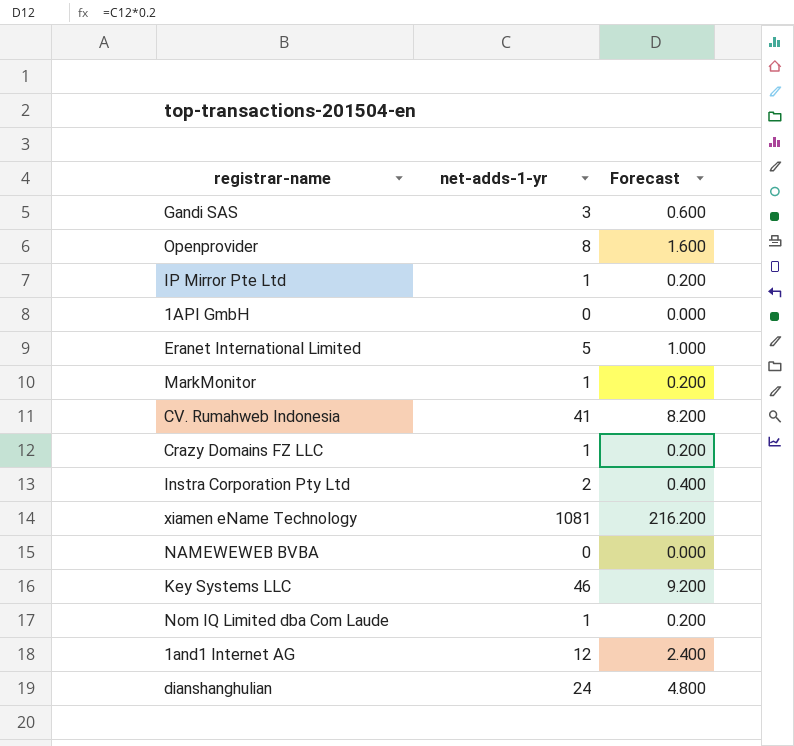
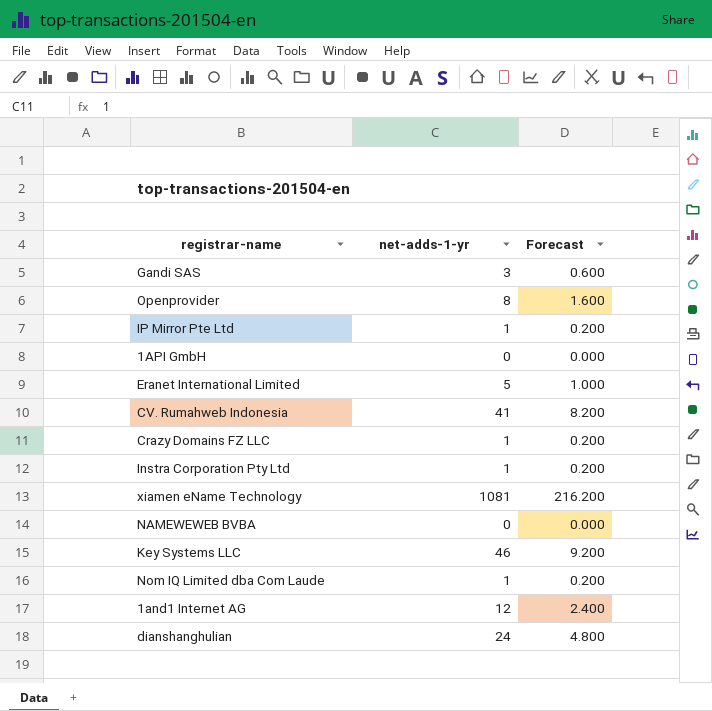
row MarkMonitor: 1 | 0.200 -> none
Instra Corporation Pty Ltd | net-adds-1-yr: 2 -> 1
Instra Corporation Pty Ltd | Forecast: 0.400 -> 0.200

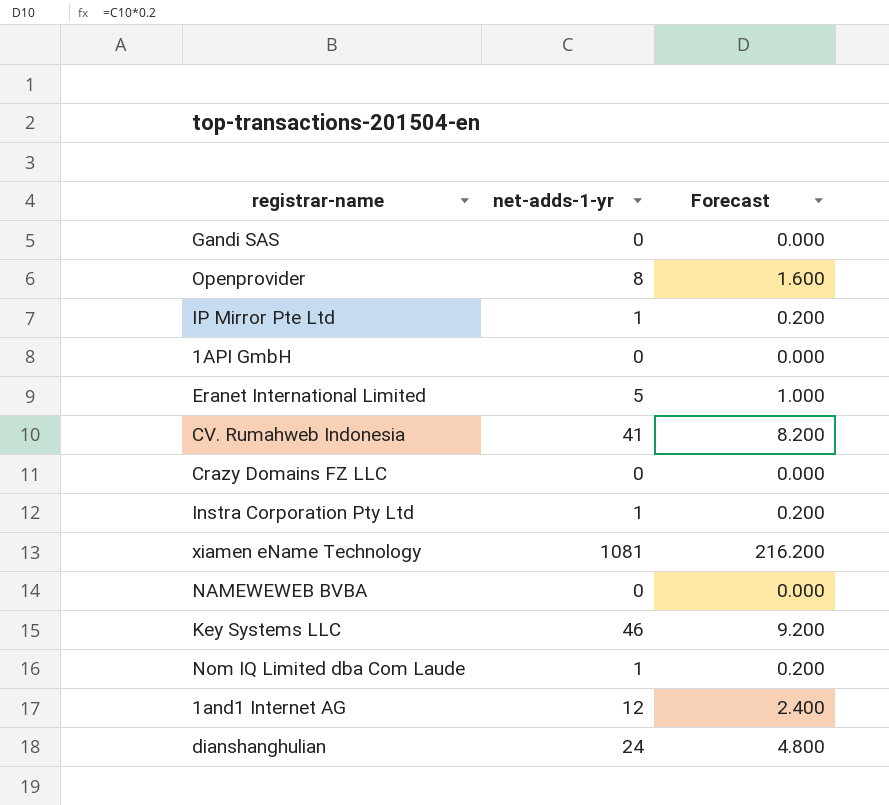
Gandi SAS | net-adds-1-yr: 3 -> 0
Gandi SAS | Forecast: 0.600 -> 0.000
Crazy Domains FZ LLC | net-adds-1-yr: 1 -> 0
Crazy Domains FZ LLC | Forecast: 0.200 -> 0.000

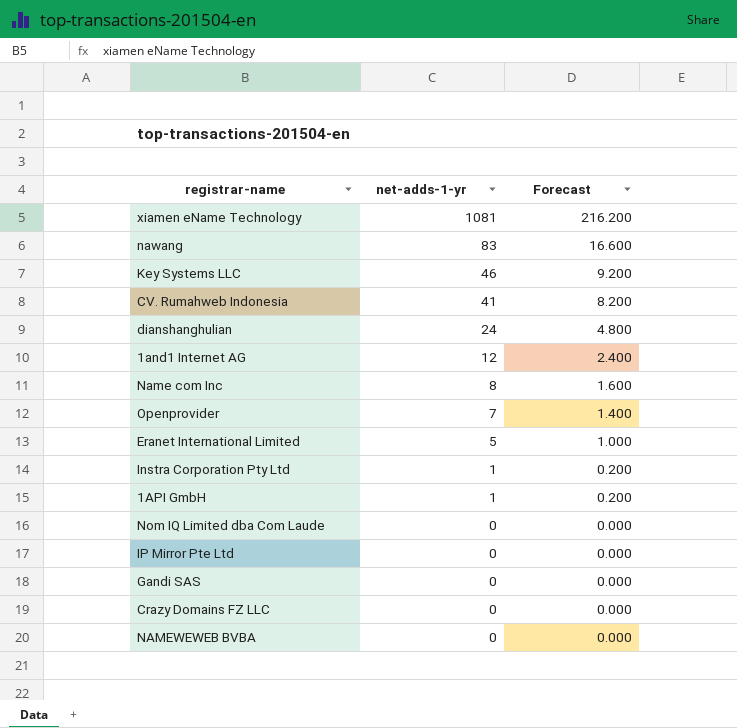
row order: none -> net-adds-1-yr descending
row nawang: none -> 83 | 16.600
row Name com Inc: none -> 8 | 1.600
Openprovider | net-adds-1-yr: 8 -> 7
Openprovider | Forecast: 1.600 -> 1.400
1API GmbH | net-adds-1-yr: 0 -> 1
1API GmbH | Forecast: 0.000 -> 0.200
Nom IQ Limited dba Com Laude | net-adds-1-yr: 1 -> 0
Nom IQ Limited dba Com Laude | Forecast: 0.200 -> 0.000
IP Mirror Pte Ltd | net-adds-1-yr: 1 -> 0
IP Mirror Pte Ltd | Forecast: 0.200 -> 0.000

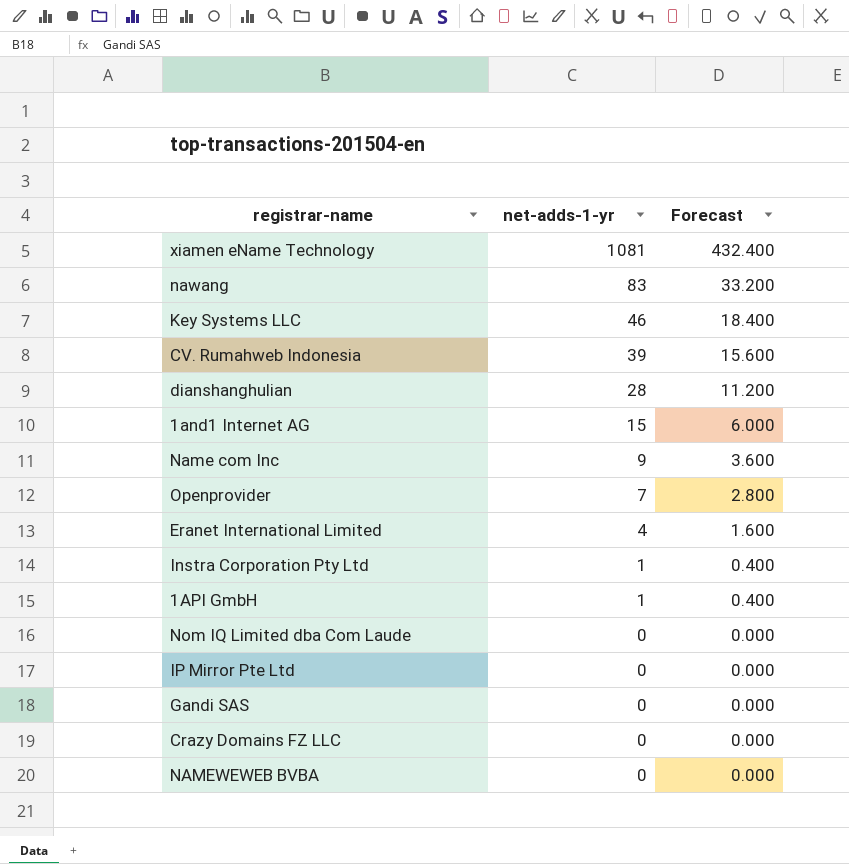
column Forecast | formula: [net-adds-1-yr] * 0.2 -> [net-adds-1-yr] * 0.4
CV. Rumahweb Indonesia | net-adds-1-yr: 41 -> 39
dianshanghulian | net-adds-1-yr: 24 -> 28
1and1 Internet AG | net-adds-1-yr: 12 -> 15
Name com Inc | net-adds-1-yr: 8 -> 9
Eranet International Limited | net-adds-1-yr: 5 -> 4

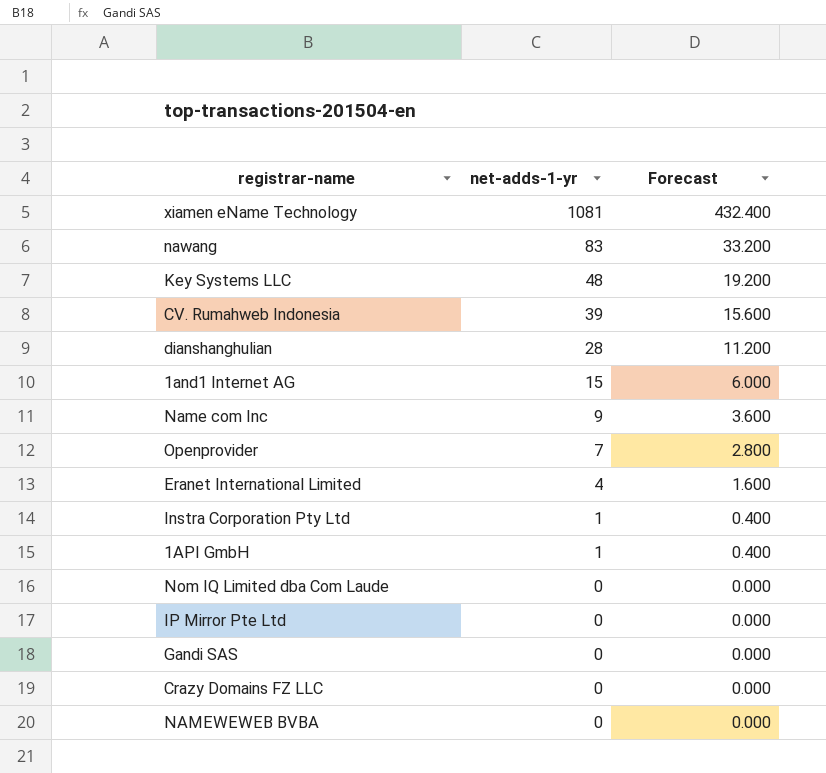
Key Systems LLC | net-adds-1-yr: 46 -> 48
Key Systems LLC | Forecast: 18.400 -> 19.200

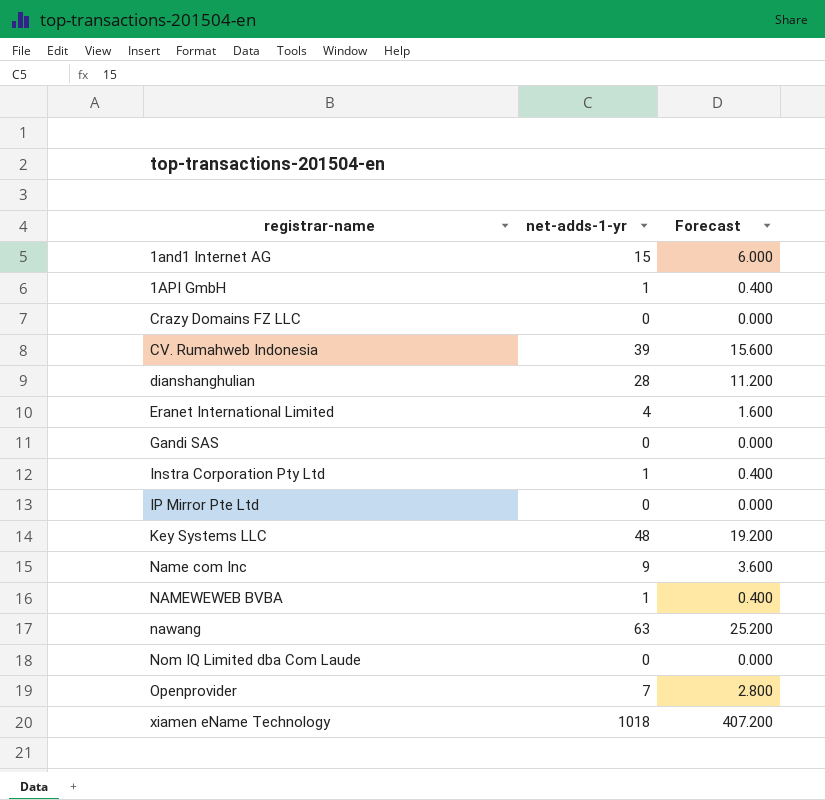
row order: net-adds-1-yr descending -> registrar-name ascending
NAMEWEWEB BVBA | net-adds-1-yr: 0 -> 1
NAMEWEWEB BVBA | Forecast: 0.000 -> 0.400
nawang | net-adds-1-yr: 83 -> 63
nawang | Forecast: 33.200 -> 25.200
xiamen eName Technology | net-adds-1-yr: 1081 -> 1018
xiamen eName Technology | Forecast: 432.400 -> 407.200

